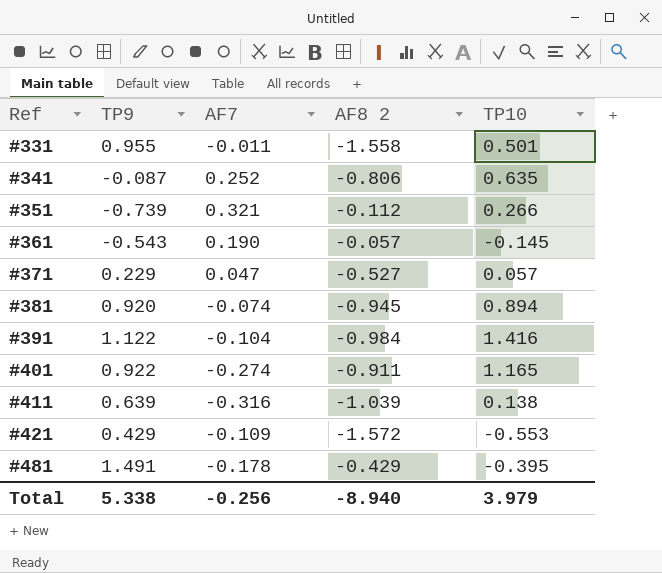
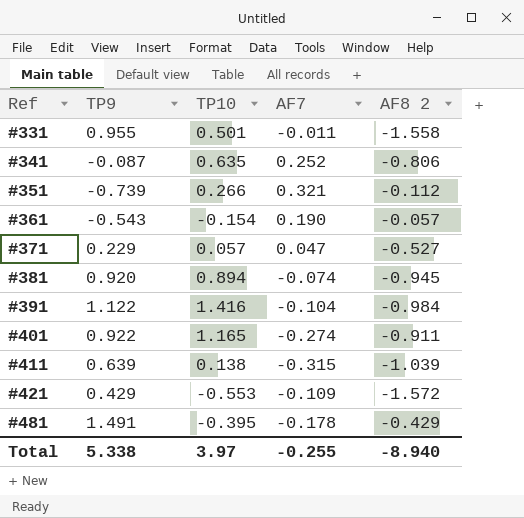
column TP10 | position: 5 -> 3
#361 | TP10: -0.145 -> -0.154
#411 | AF7: -0.316 -> -0.315
Total | TP10: 3.979 -> 3.97
Total | AF7: -0.256 -> -0.255

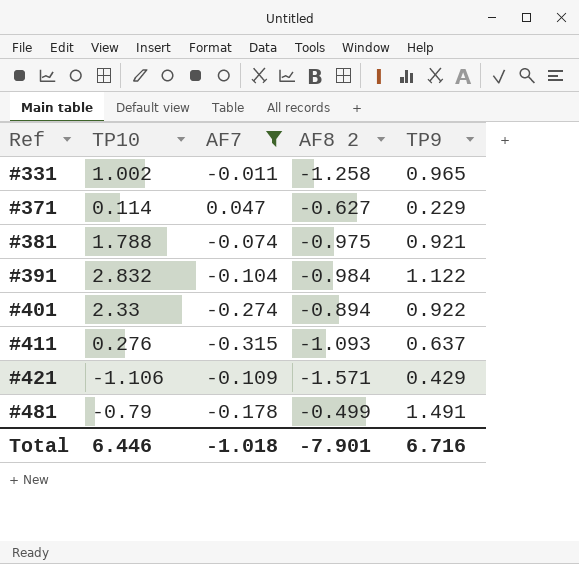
filter: none -> AF7 <= 0.047
column TP9 | position: 2 -> 5
#331 | TP10: 0.501 -> 1.002
#331 | AF8 2: -1.558 -> -1.258
#331 | TP9: 0.955 -> 0.965
#371 | TP10: 0.057 -> 0.114
#371 | AF8 2: -0.527 -> -0.627
#381 | TP10: 0.894 -> 1.788
#381 | AF8 2: -0.945 -> -0.975
#381 | TP9: 0.920 -> 0.921
#391 | TP10: 1.416 -> 2.832
#401 | TP10: 1.165 -> 2.33
#401 | AF8 2: -0.911 -> -0.894
#411 | TP10: 0.138 -> 0.276
#411 | AF8 2: -1.039 -> -1.093
#411 | TP9: 0.639 -> 0.637
#421 | TP10: -0.553 -> -1.106
#421 | AF8 2: -1.572 -> -1.571
#481 | TP10: -0.395 -> -0.79
#481 | AF8 2: -0.429 -> -0.499
Total | TP10: 3.97 -> 6.446
Total | AF7: -0.255 -> -1.018
Total | AF8 2: -8.940 -> -7.901
Total | TP9: 5.338 -> 6.716

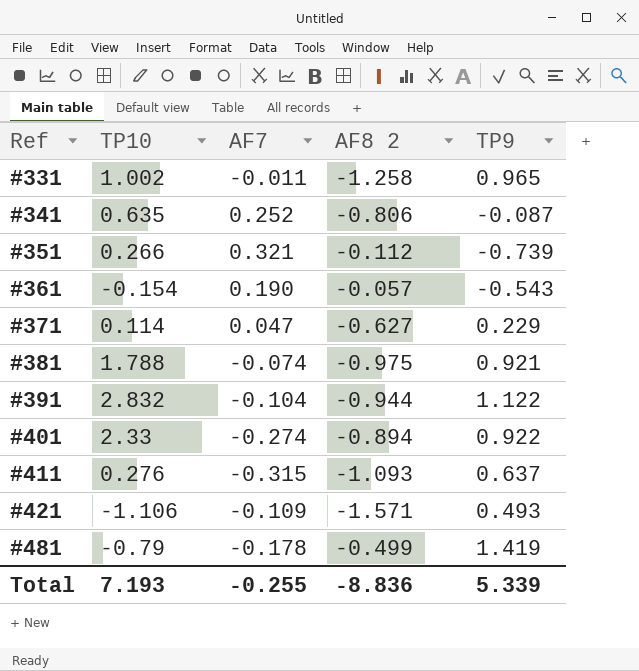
filter: AF7 <= 0.047 -> none
#391 | AF8 2: -0.984 -> -0.944
#421 | TP9: 0.429 -> 0.493
#481 | TP9: 1.491 -> 1.419
Total | TP10: 6.446 -> 7.193
Total | AF7: -1.018 -> -0.255
Total | AF8 2: -7.901 -> -8.836
Total | TP9: 6.716 -> 5.339

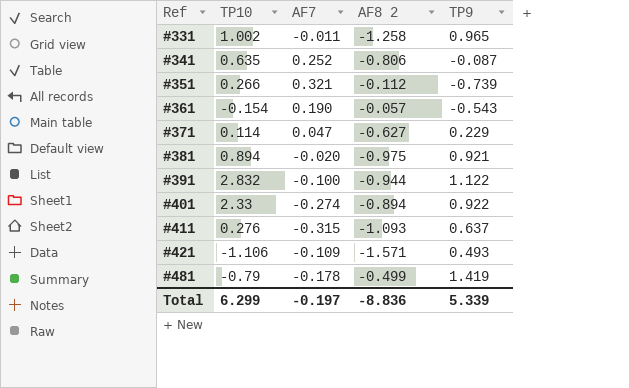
#381 | TP10: 1.788 -> 0.894
#381 | AF7: -0.074 -> -0.020
#391 | AF7: -0.104 -> -0.100
Total | TP10: 7.193 -> 6.299
Total | AF7: -0.255 -> -0.197

